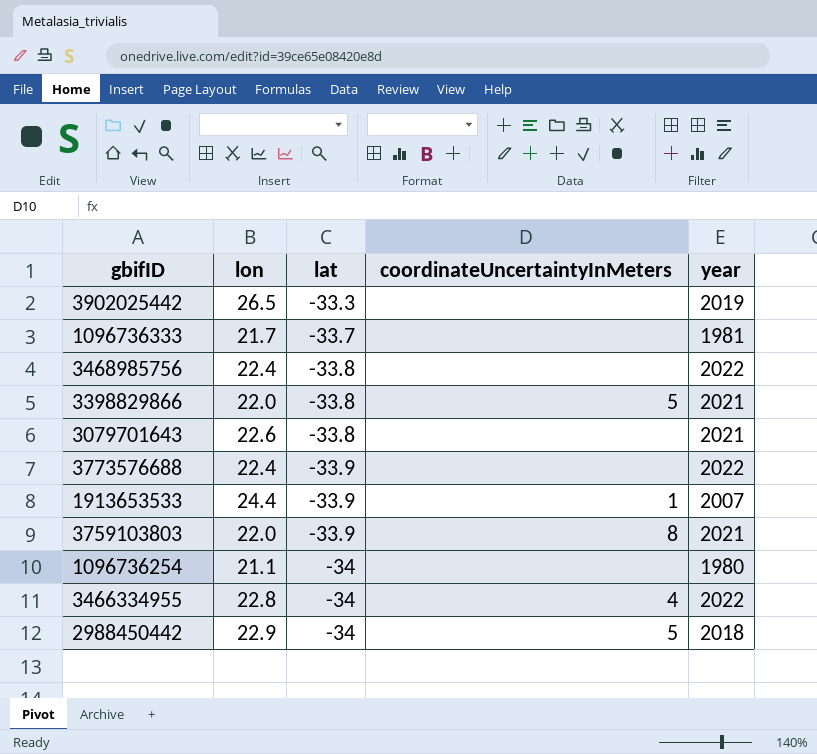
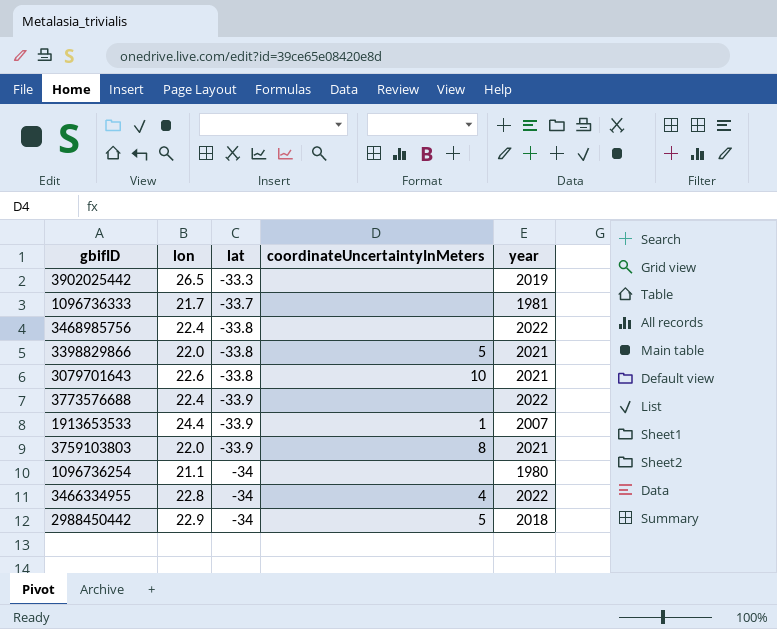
3079701643 | coordinateUncertaintyInMeters: none -> 10

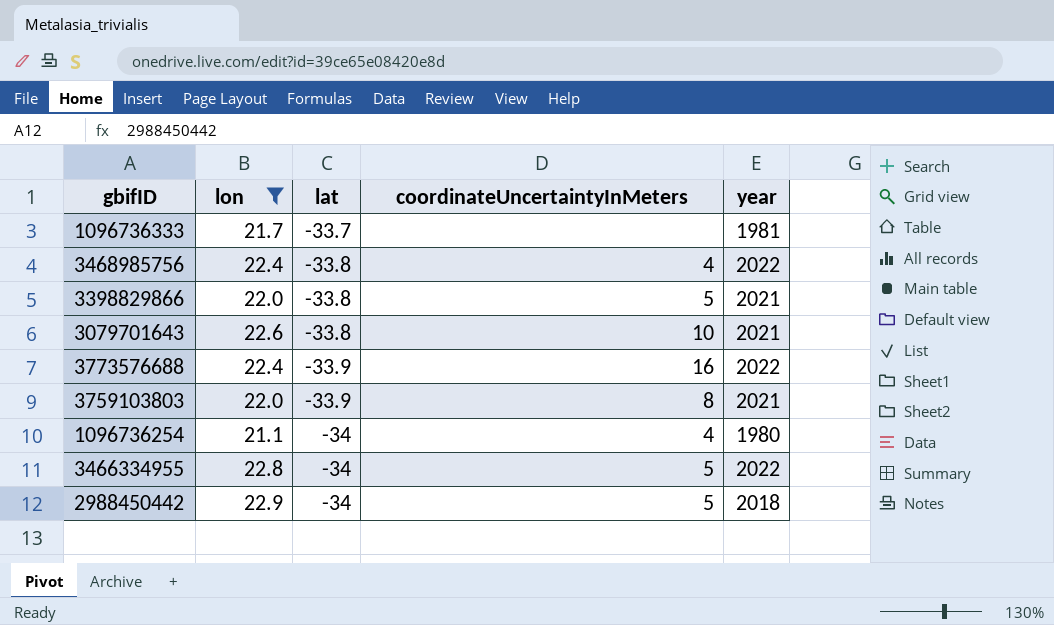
filter: none -> lon <= 22.9
3468985756 | coordinateUncertaintyInMeters: none -> 4
3773576688 | coordinateUncertaintyInMeters: none -> 16
1096736254 | coordinateUncertaintyInMeters: none -> 4
3466334955 | coordinateUncertaintyInMeters: 4 -> 5

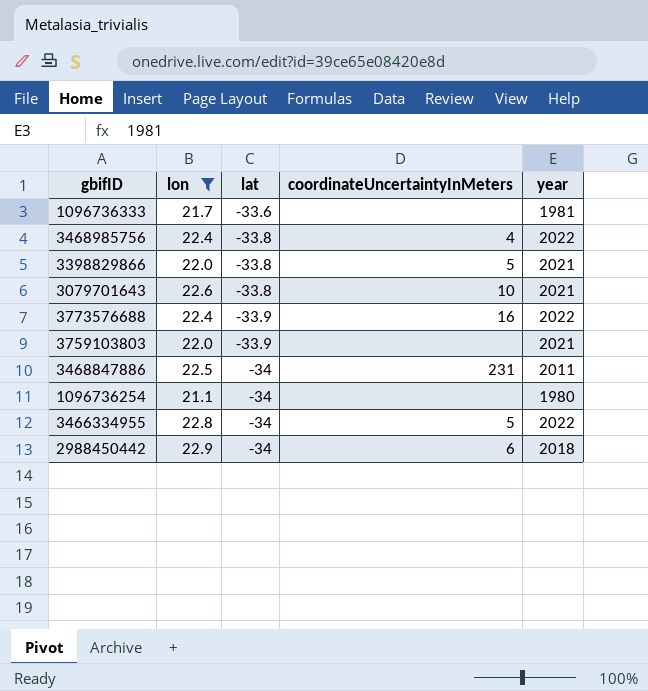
1096736333 | lat: -33.7 -> -33.6
3759103803 | coordinateUncertaintyInMeters: 8 -> none
row 3468847886: none -> 22.5 | -34 | 231 | 2011
1096736254 | coordinateUncertaintyInMeters: 4 -> none
2988450442 | coordinateUncertaintyInMeters: 5 -> 6

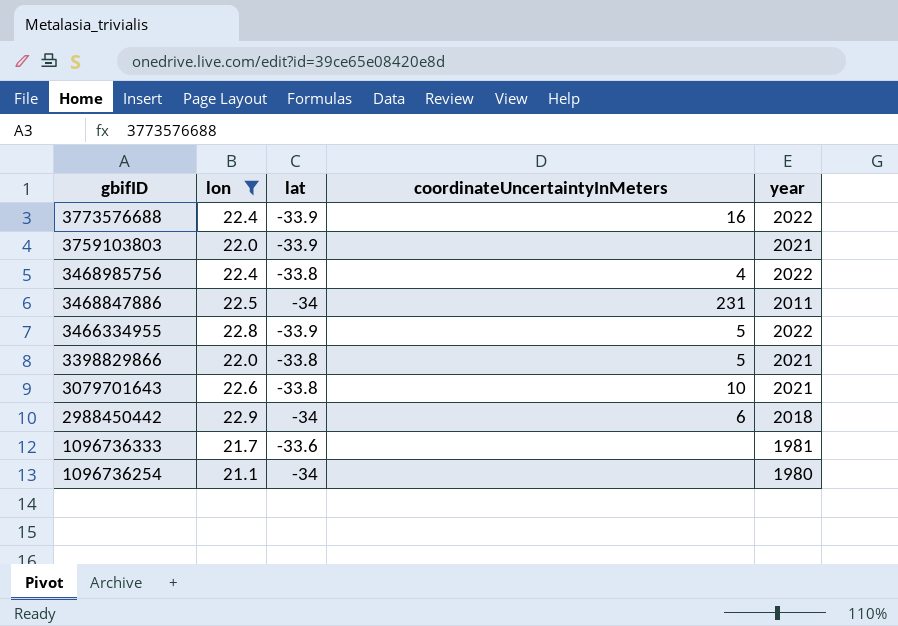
row order: lat descending -> gbifID descending
3466334955 | lat: -34 -> -33.9

